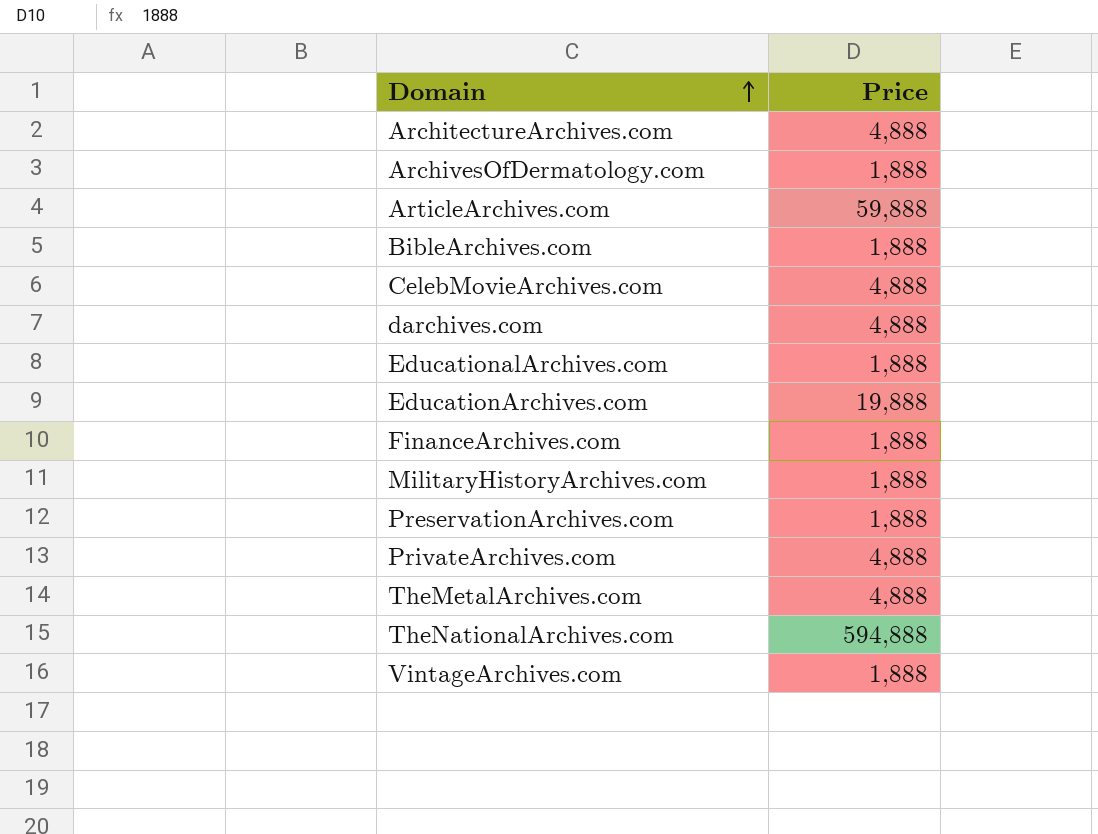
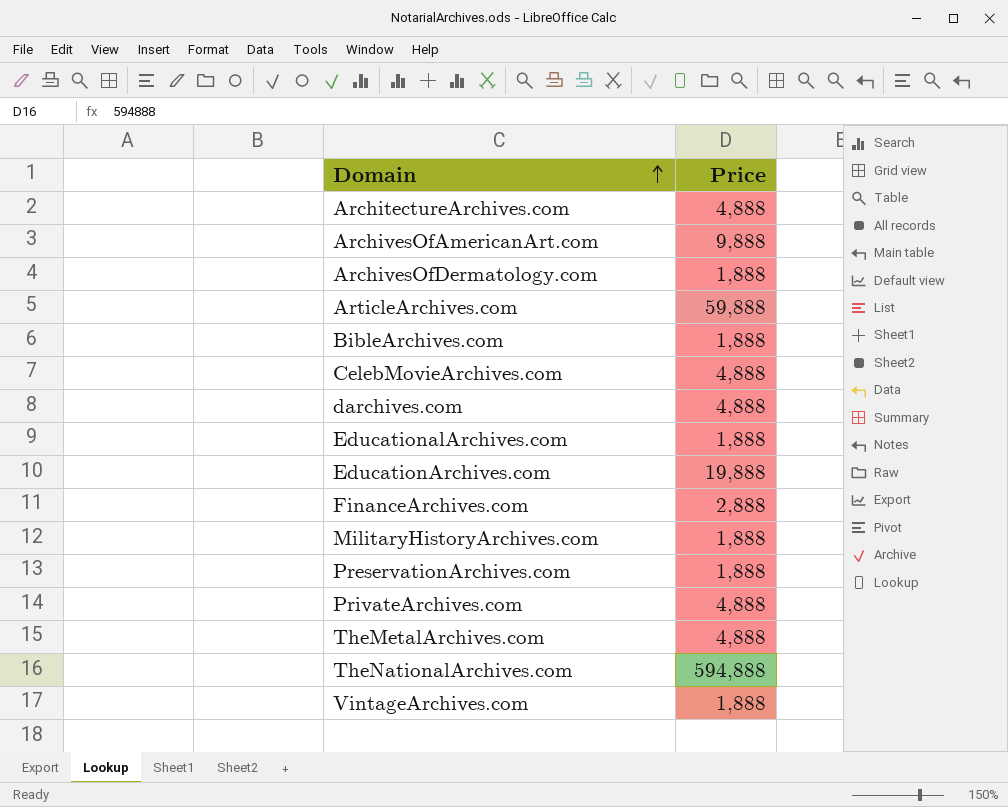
row ArchivesOfAmericanArt.com: none -> 9,888
FinanceArchives.com | Price: 1,888 -> 2,888

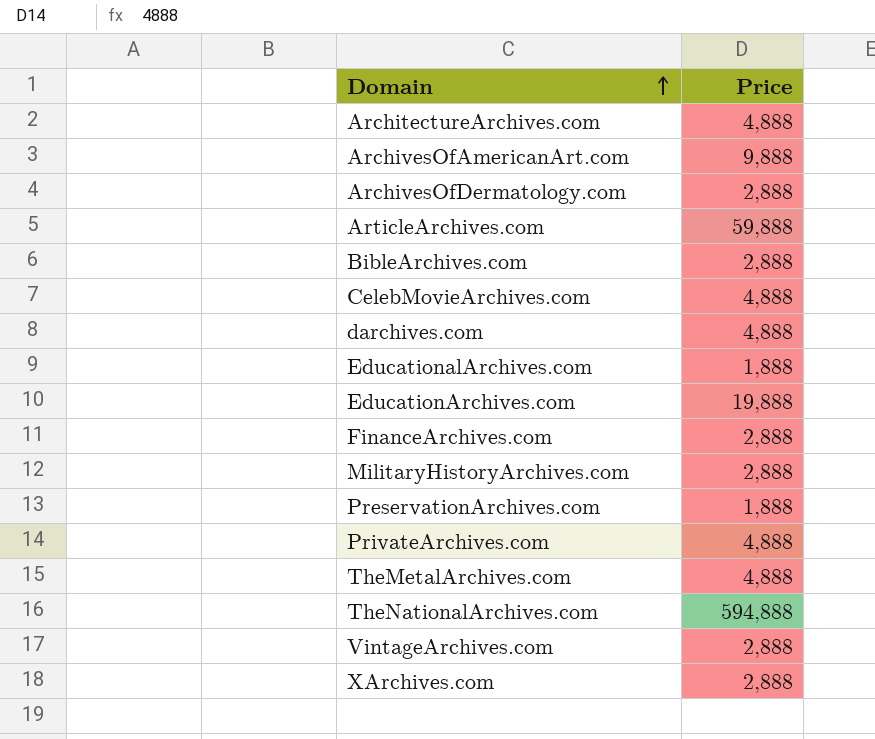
ArchivesOfDermatology.com | Price: 1,888 -> 2,888
BibleArchives.com | Price: 1,888 -> 2,888
MilitaryHistoryArchives.com | Price: 1,888 -> 2,888
VintageArchives.com | Price: 1,888 -> 2,888
row XArchives.com: none -> 2,888

